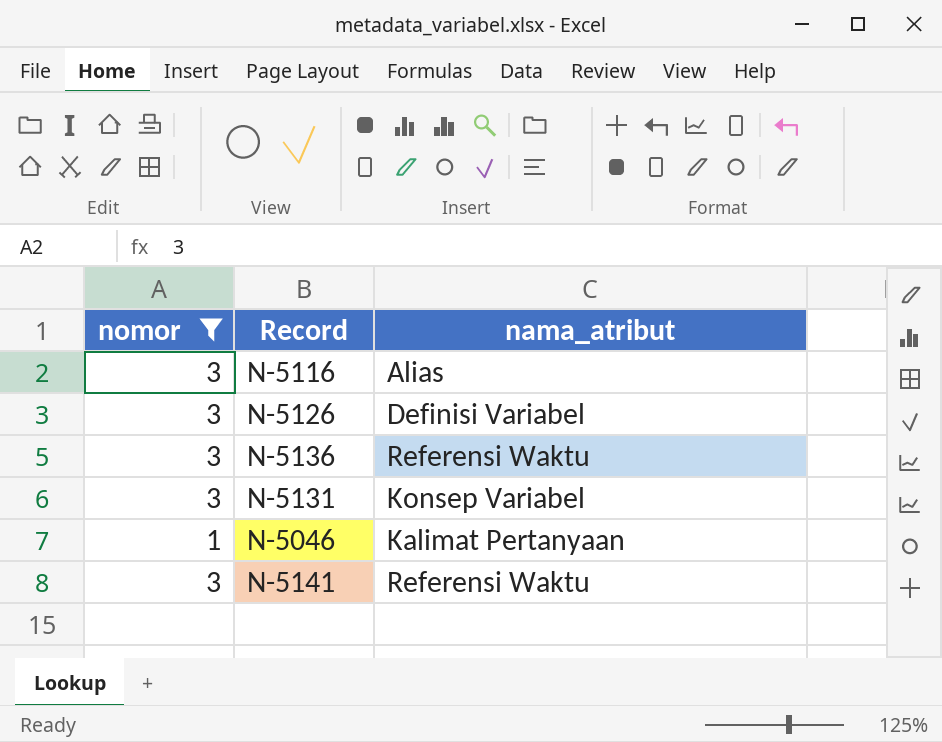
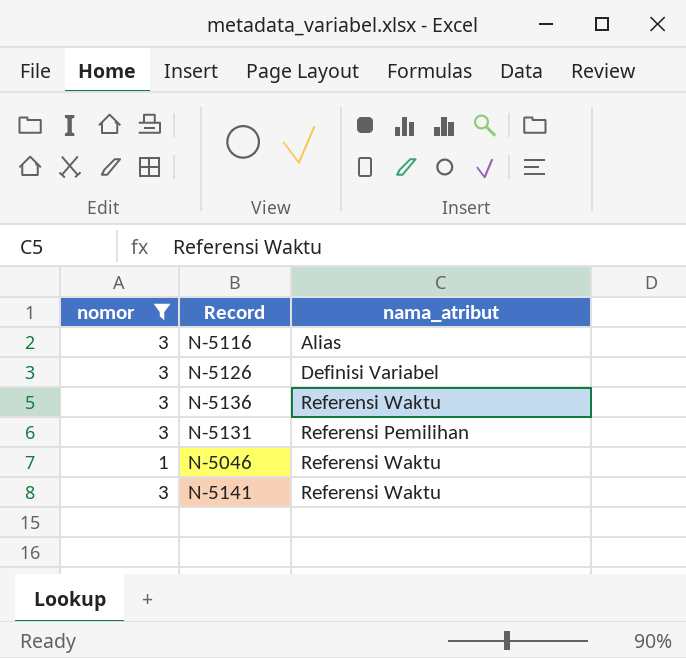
N-5131 | nama_atribut: Konsep Variabel -> Referensi Pemilihan
N-5046 | nama_atribut: Kalimat Pertanyaan -> Referensi Waktu

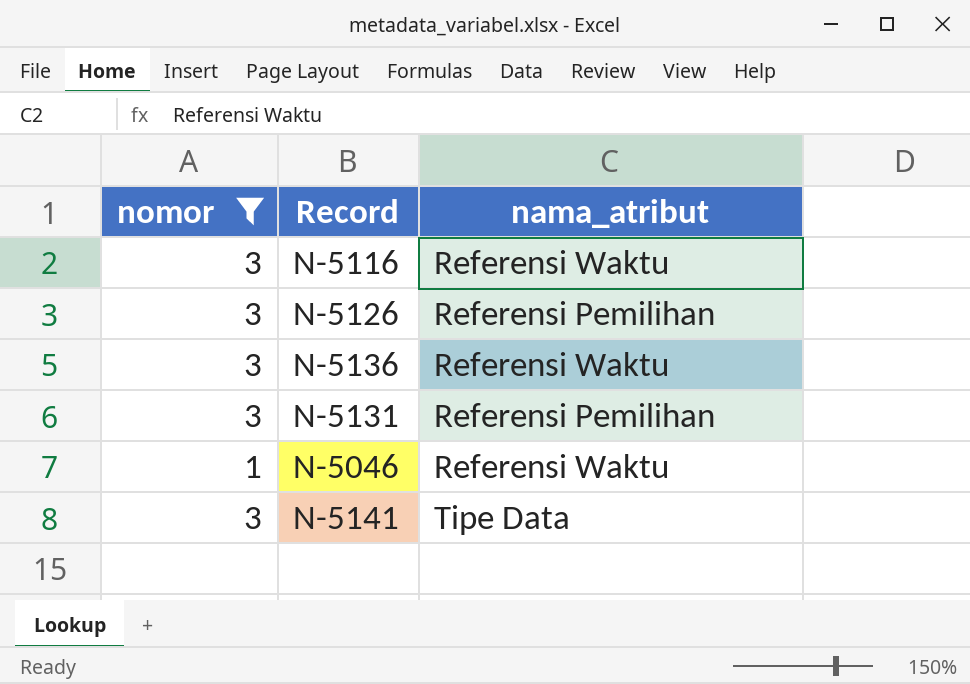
N-5116 | nama_atribut: Alias -> Referensi Waktu
N-5126 | nama_atribut: Definisi Variabel -> Referensi Pemilihan
N-5141 | nama_atribut: Referensi Waktu -> Tipe Data

